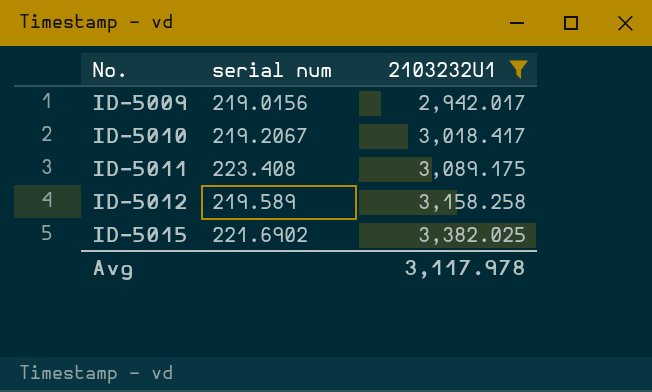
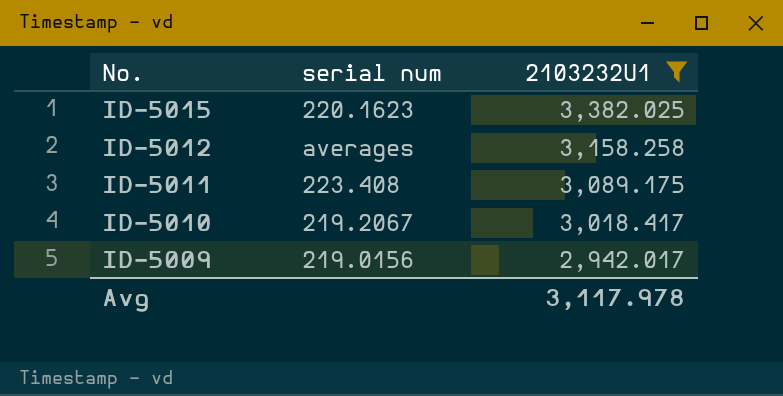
row order: No. ascending -> No. descending
ID-5015 | serial num: 221.6902 -> 220.1623
ID-5012 | serial num: 219.589 -> averages

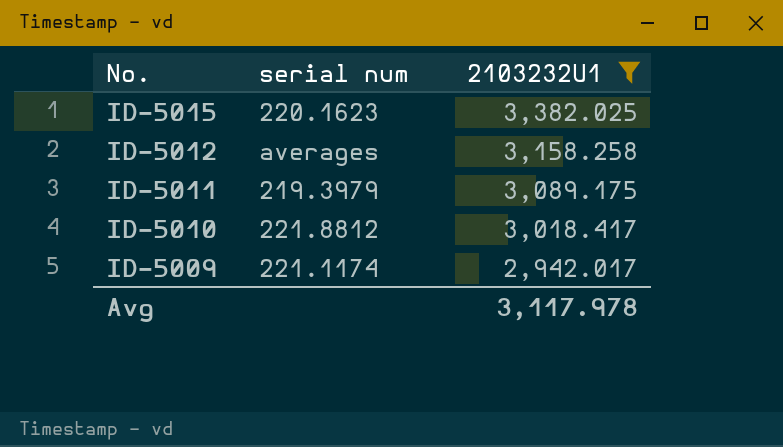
ID-5011 | serial num: 223.408 -> 219.3979
ID-5010 | serial num: 219.2067 -> 221.8812
ID-5009 | serial num: 219.0156 -> 221.1174

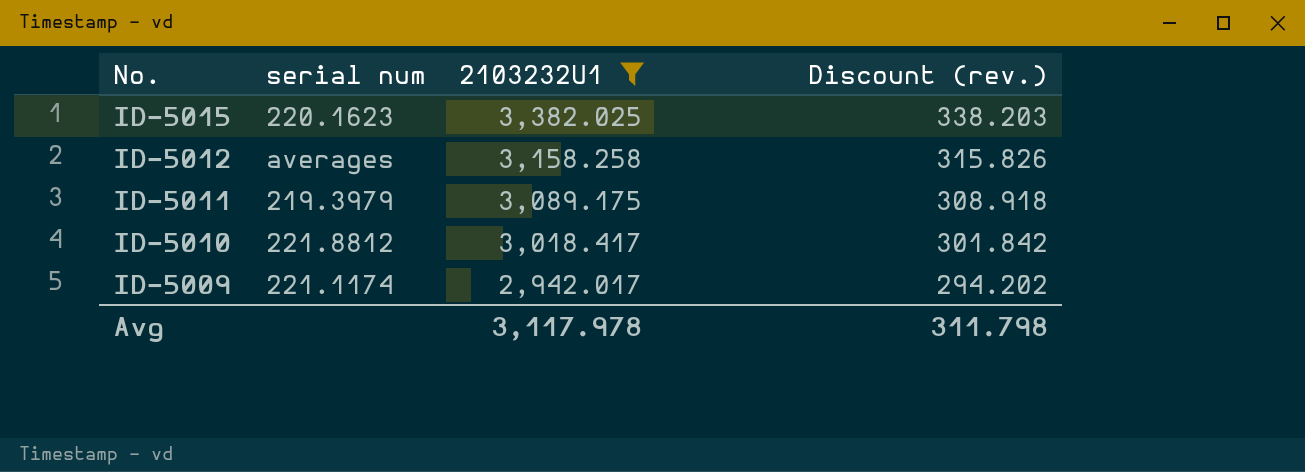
column Discount (rev.) | formula: none -> [2103232U1] * 0.1

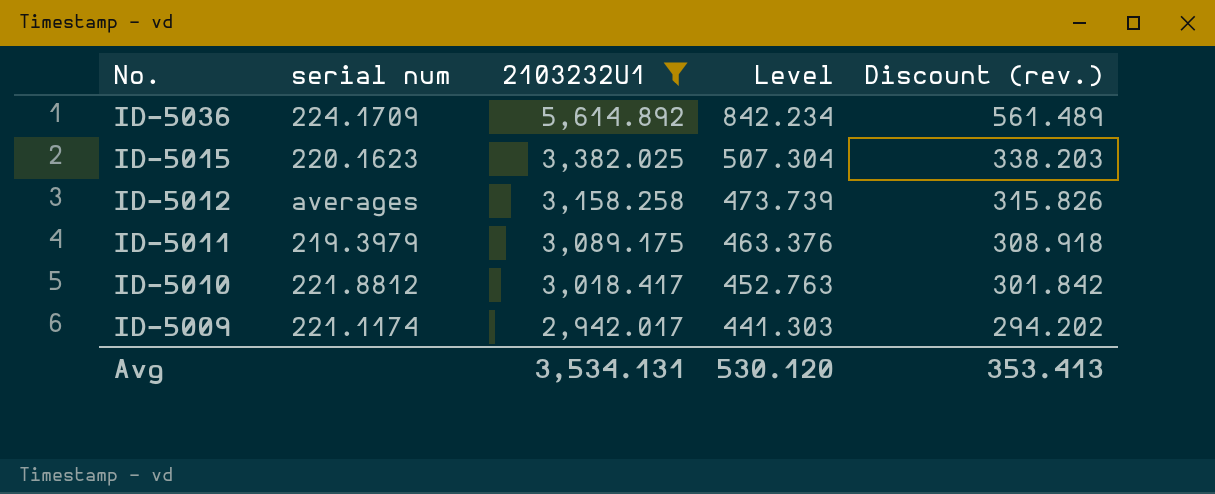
column Level | formula: none -> [2103232U1] * 0.15
row ID-5036: none -> 224.1709 | 5,614.892 | 842.234 | 561.489
Avg | 2103232U1: 3,117.978 -> 3,534.131
Avg | Discount (rev.): 311.798 -> 353.413

